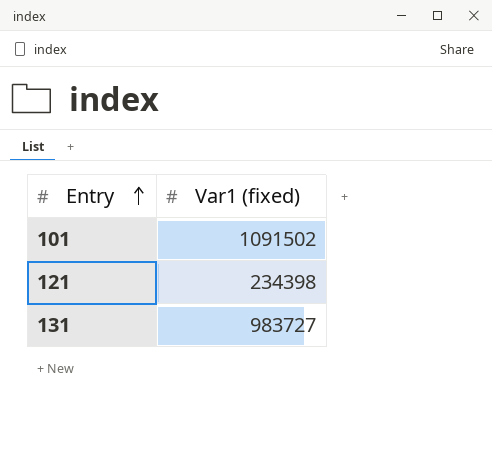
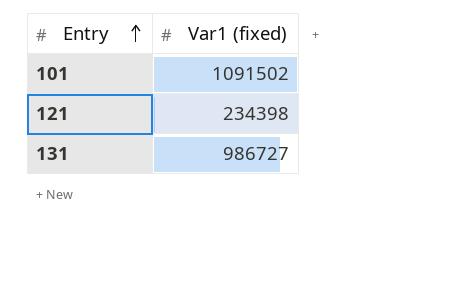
131 | Var1 (fixed): 983727 -> 986727

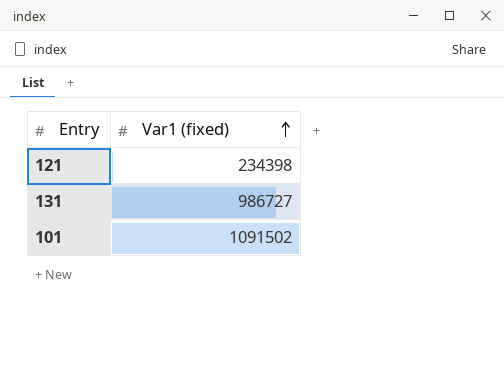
row order: Entry ascending -> Var1 (fixed) ascending

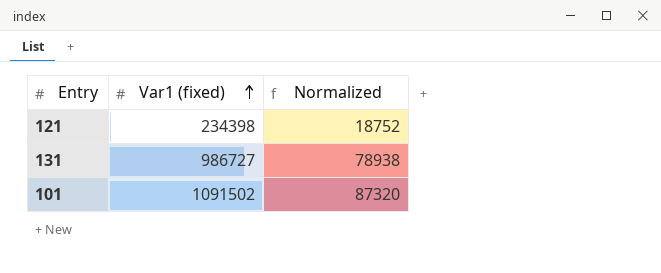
column Normalized | formula: none -> [Var1 (fixed)] * 0.08

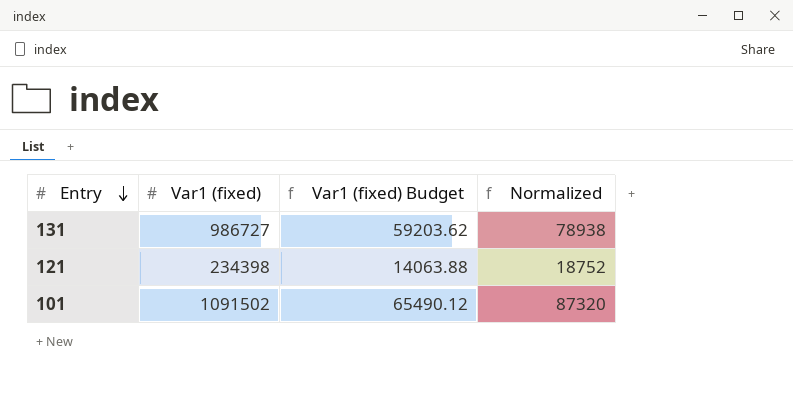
row order: Var1 (fixed) ascending -> Entry descending
column Var1 (fixed) Budget | formula: none -> [Var1 (fixed)] * 0.06

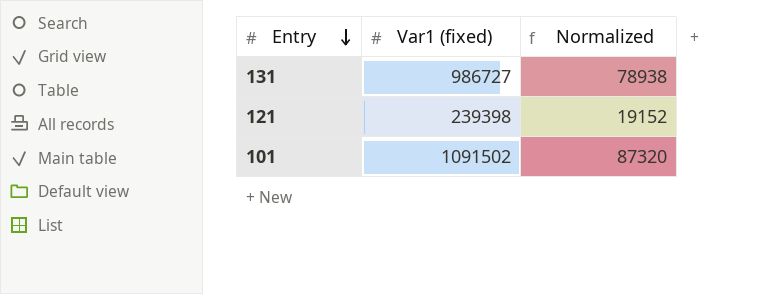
column Var1 (fixed) Budget | formula: [Var1 (fixed)] * 0.06 -> none
121 | Var1 (fixed): 234398 -> 239398
121 | Normalized: 18752 -> 19152

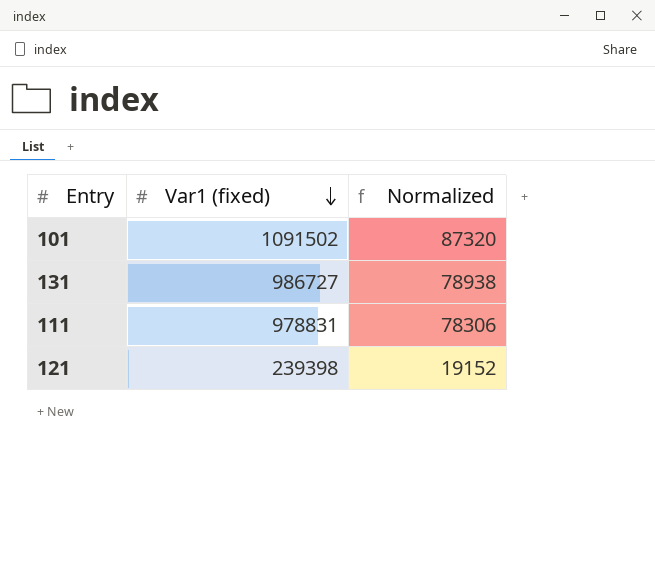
row order: Entry descending -> Var1 (fixed) descending
row 111: none -> 978831 | 78306

